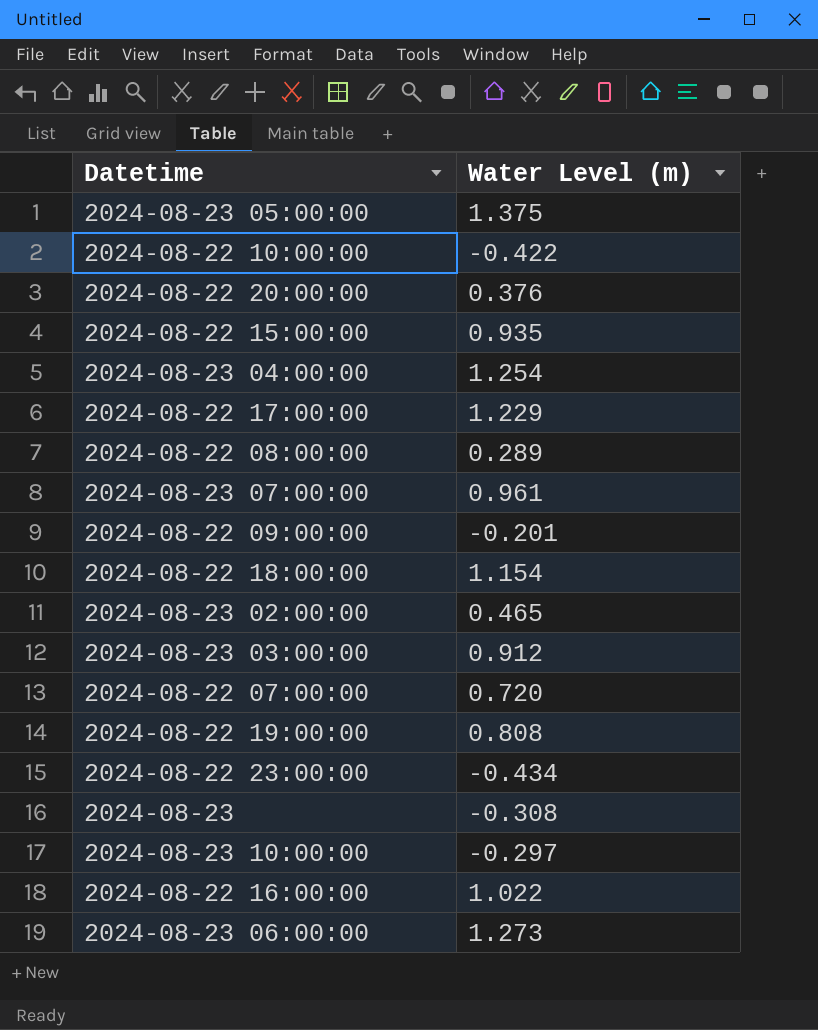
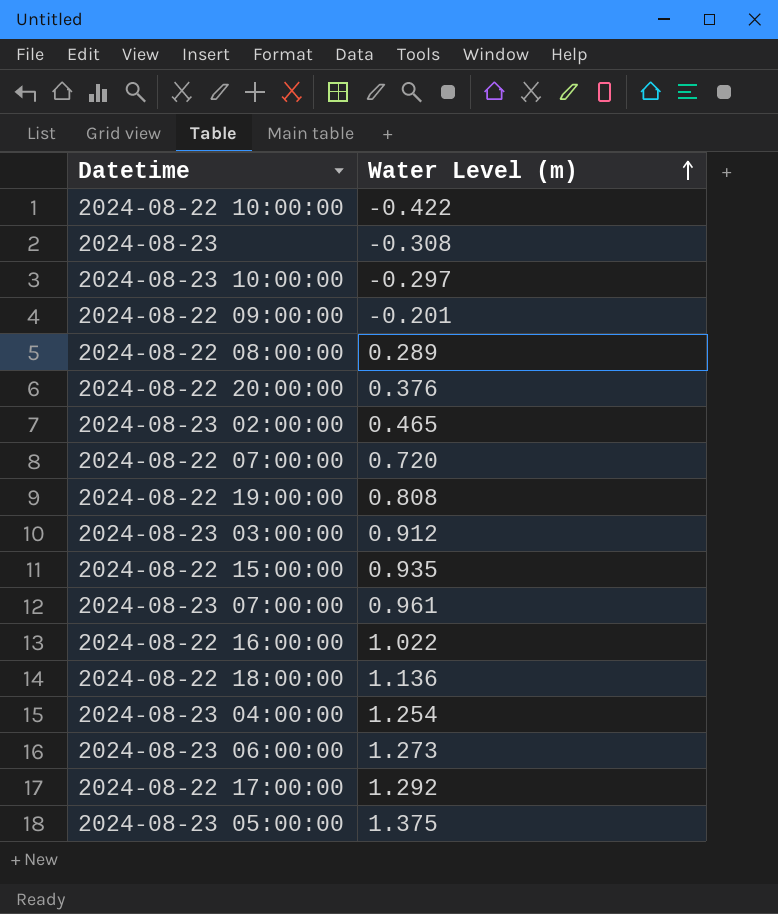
row order: none -> Water Level (m) ascending
row 2024-08-22 23:00:00: -0.434 -> none
2024-08-22 18:00:00 | Water Level (m): 1.154 -> 1.136
2024-08-22 17:00:00 | Water Level (m): 1.229 -> 1.292

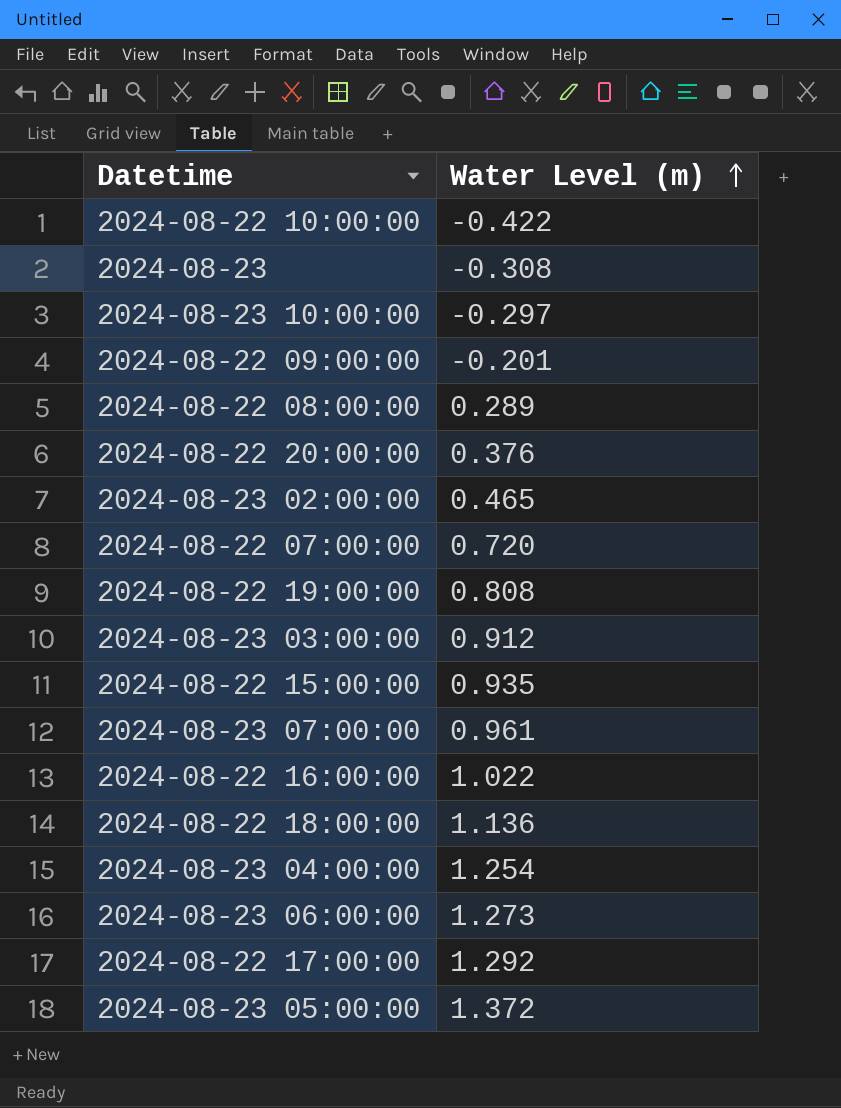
2024-08-23 05:00:00 | Water Level (m): 1.375 -> 1.372

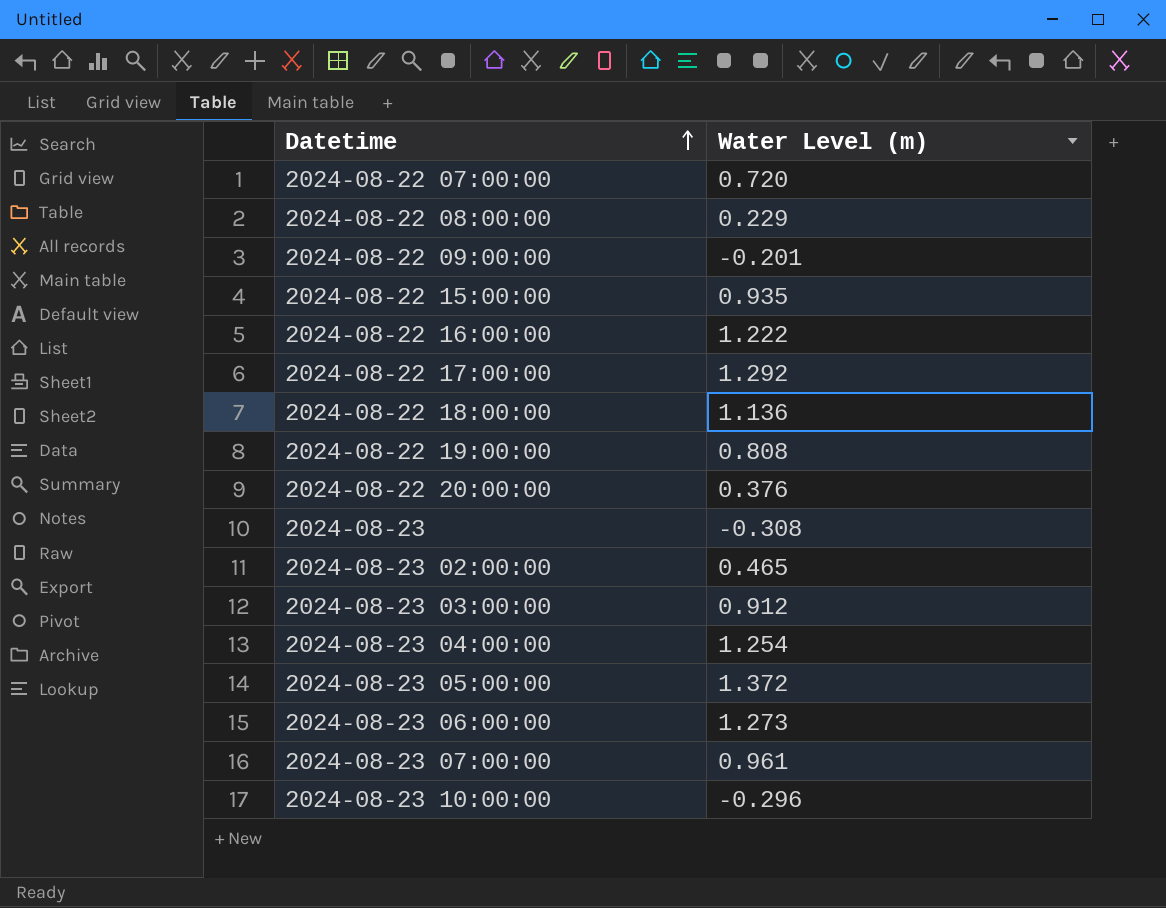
row order: Water Level (m) ascending -> Datetime ascending
row 2024-08-22 10:00:00: -0.422 -> none
2024-08-22 08:00:00 | Water Level (m): 0.289 -> 0.229
2024-08-22 16:00:00 | Water Level (m): 1.022 -> 1.222
2024-08-23 10:00:00 | Water Level (m): -0.297 -> -0.296

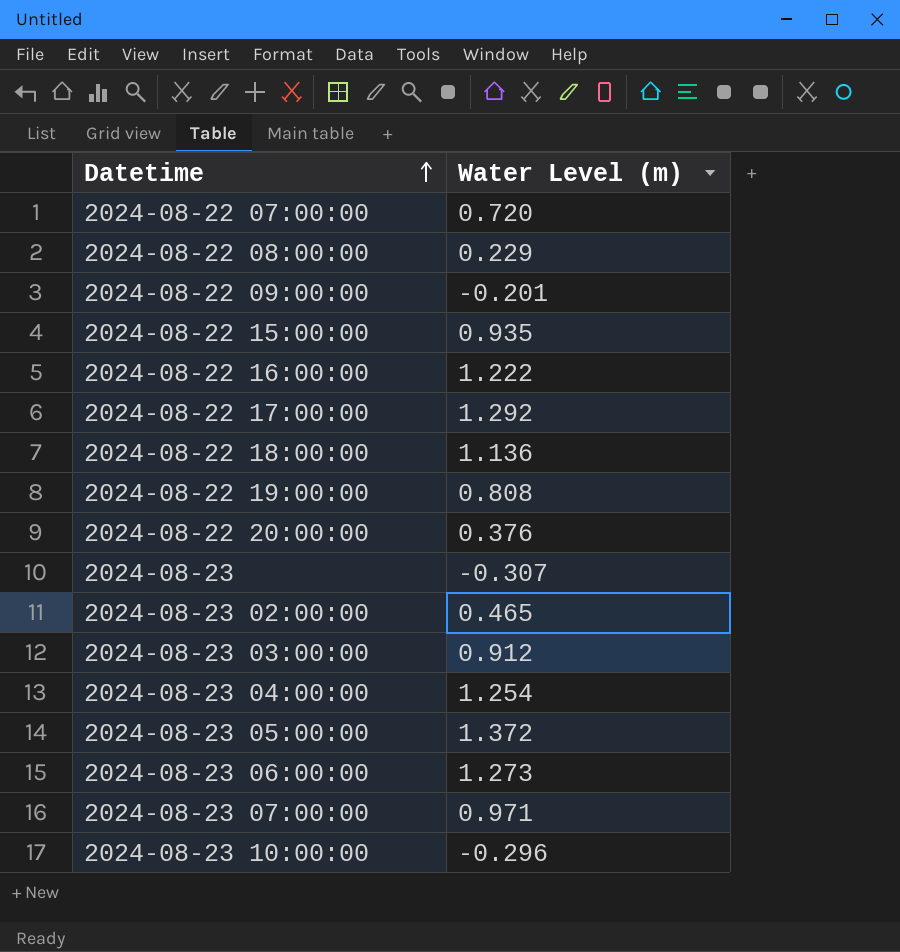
2024-08-23 | Water Level (m): -0.308 -> -0.307
2024-08-23 07:00:00 | Water Level (m): 0.961 -> 0.971

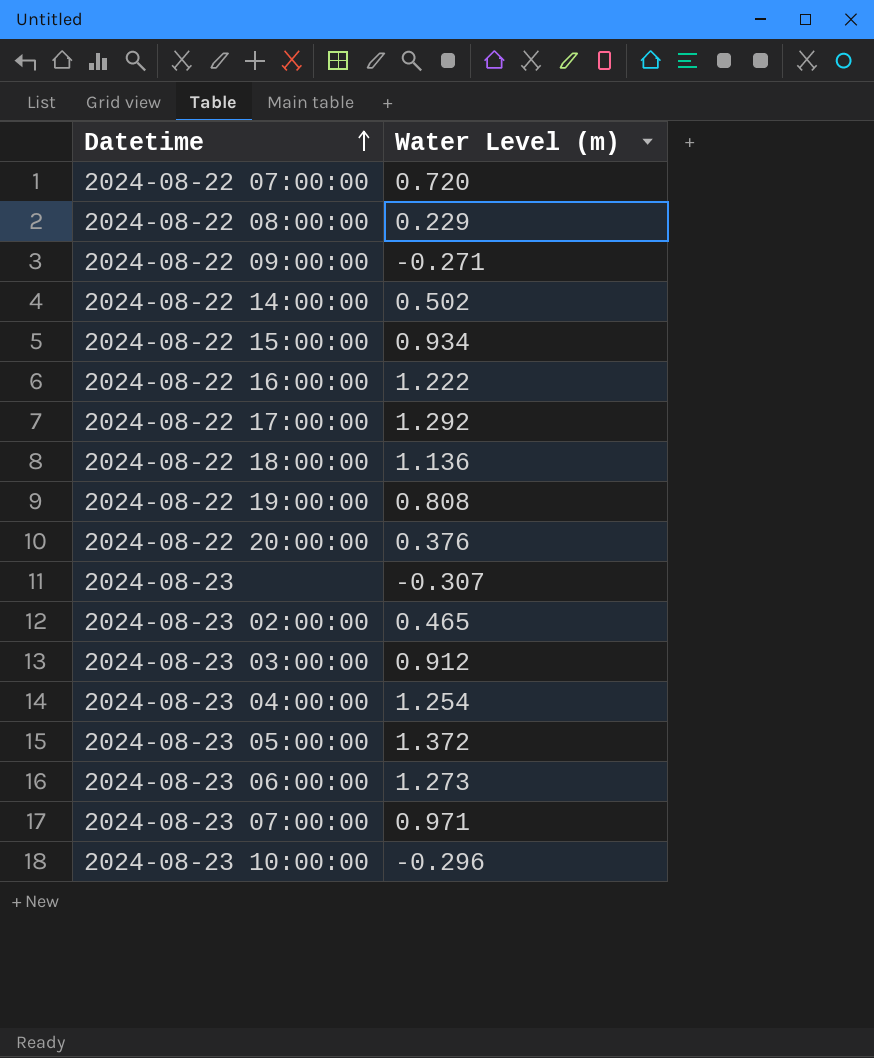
2024-08-22 09:00:00 | Water Level (m): -0.201 -> -0.271
row 2024-08-22 14:00:00: none -> 0.502
2024-08-22 15:00:00 | Water Level (m): 0.935 -> 0.934

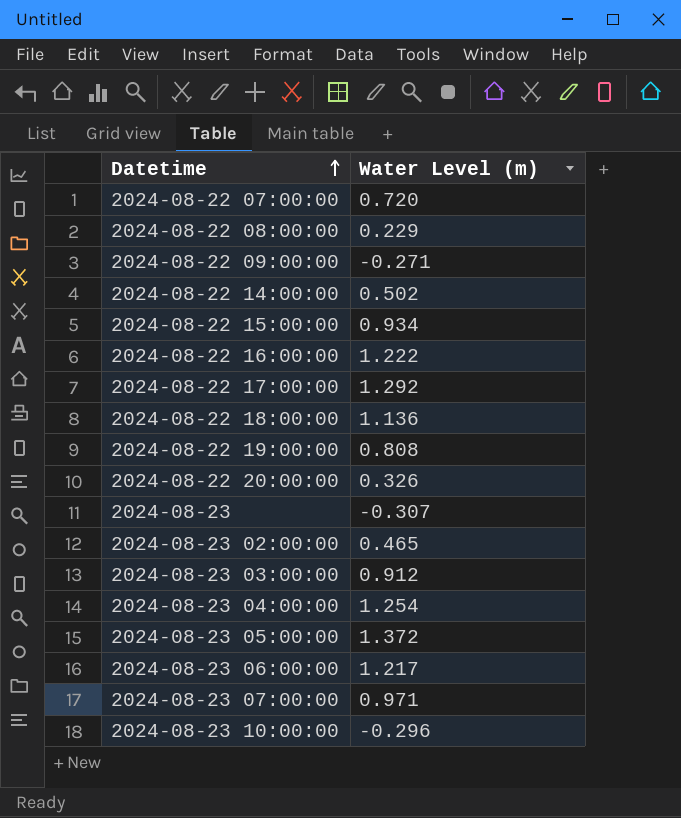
2024-08-22 20:00:00 | Water Level (m): 0.376 -> 0.326
2024-08-23 06:00:00 | Water Level (m): 1.273 -> 1.217

